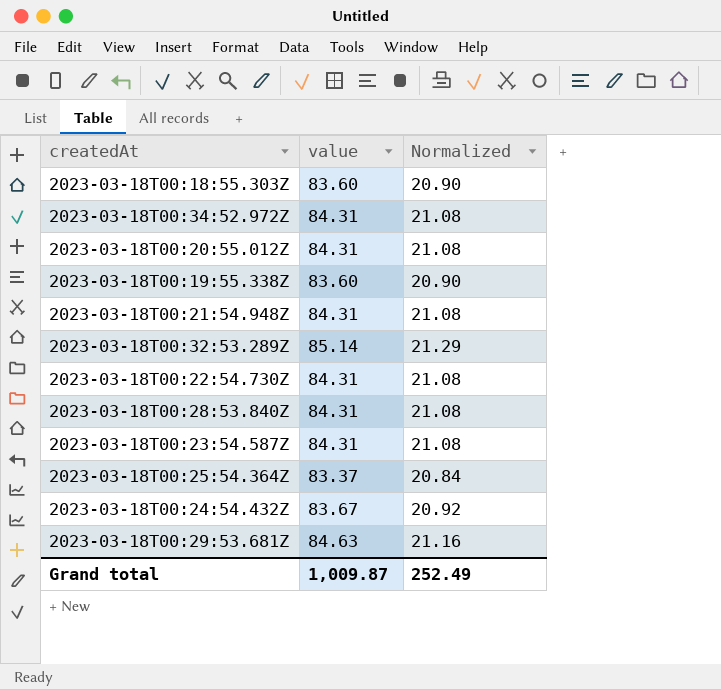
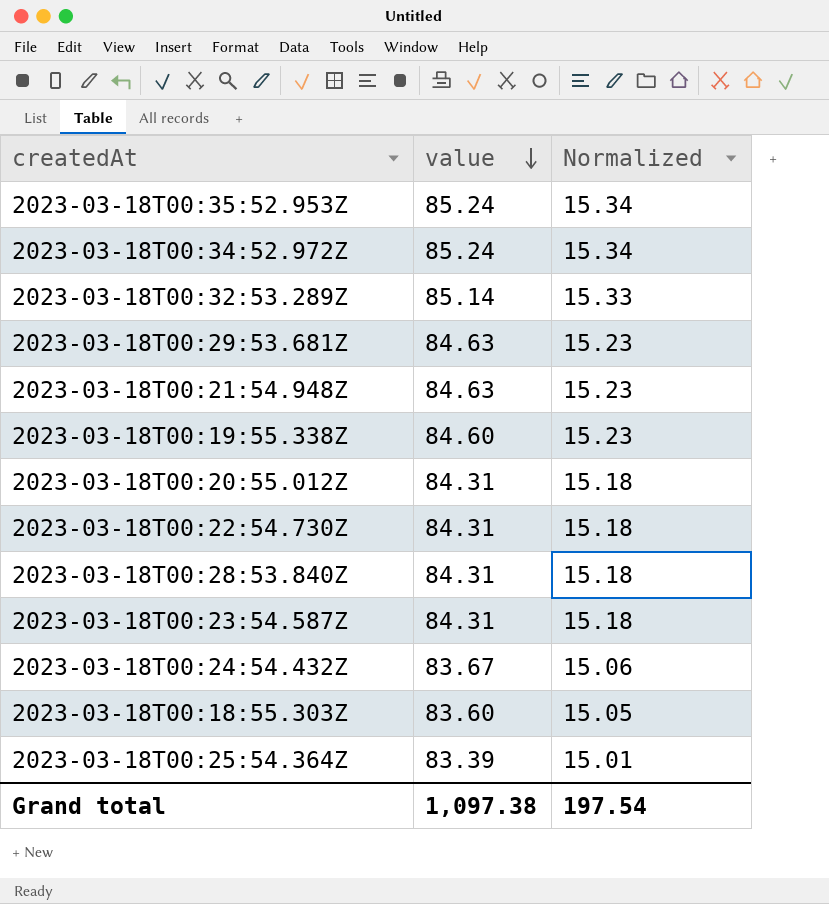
row order: none -> value descending
column Normalized | formula: [value] * 0.25 -> [value] * 0.18
row 2023-03-18T00:35:52.953Z: none -> 85.24 | 15.34
2023-03-18T00:34:52.972Z | value: 84.31 -> 85.24
2023-03-18T00:21:54.948Z | value: 84.31 -> 84.63
2023-03-18T00:19:55.338Z | value: 83.60 -> 84.60
2023-03-18T00:25:54.364Z | value: 83.37 -> 83.39
Grand total | value: 1,009.87 -> 1,097.38
Grand total | Normalized: 252.49 -> 197.54

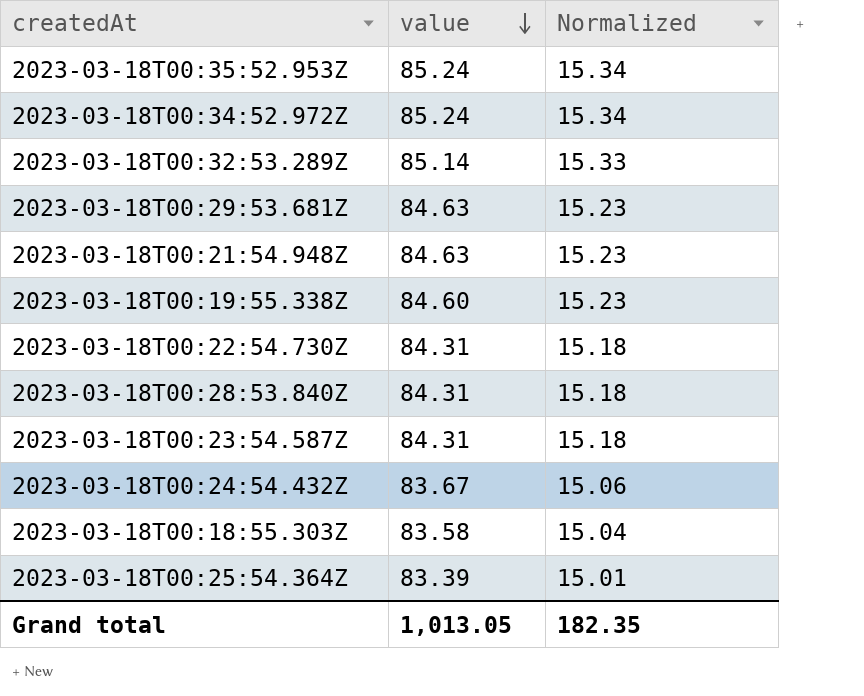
row 2023-03-18T00:20:55.012Z: 84.31 | 15.18 -> none
2023-03-18T00:18:55.303Z | value: 83.60 -> 83.58
2023-03-18T00:18:55.303Z | Normalized: 15.05 -> 15.04
Grand total | value: 1,097.38 -> 1,013.05
Grand total | Normalized: 197.54 -> 182.35

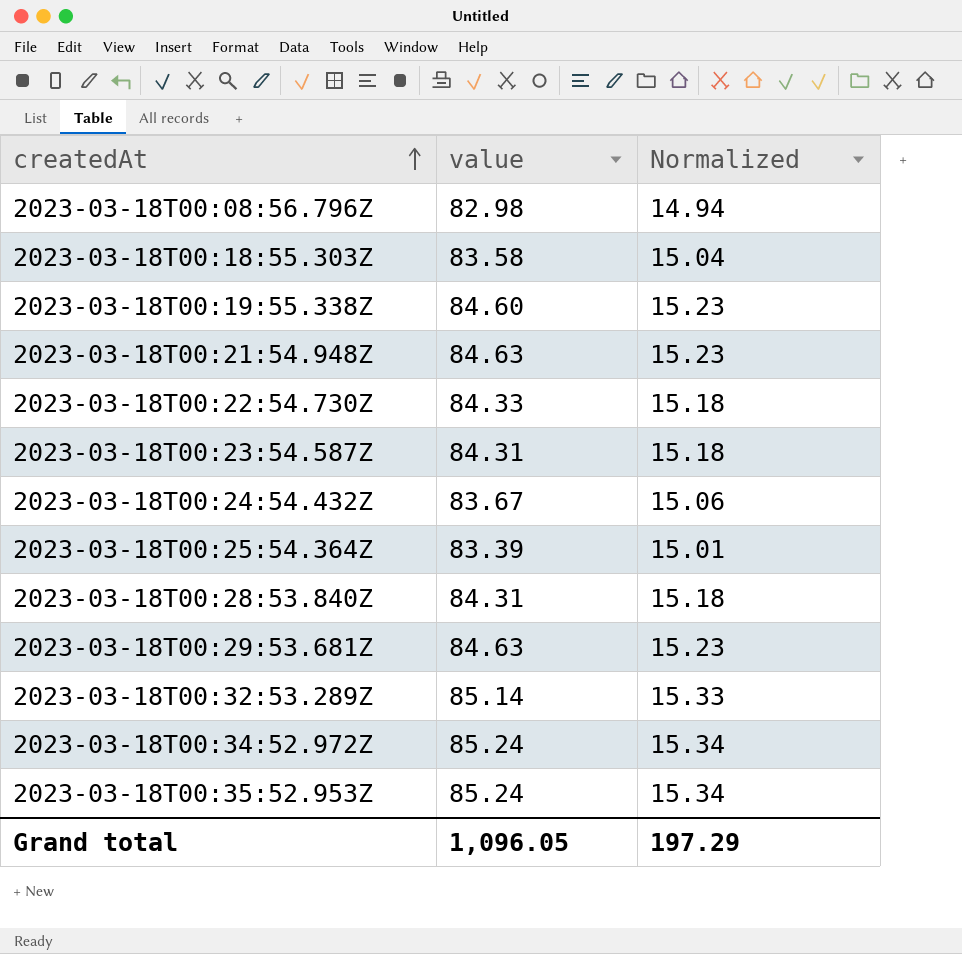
row order: value descending -> createdAt ascending
row 2023-03-18T00:08:56.796Z: none -> 82.98 | 14.94
2023-03-18T00:22:54.730Z | value: 84.31 -> 84.33
Grand total | value: 1,013.05 -> 1,096.05
Grand total | Normalized: 182.35 -> 197.29

